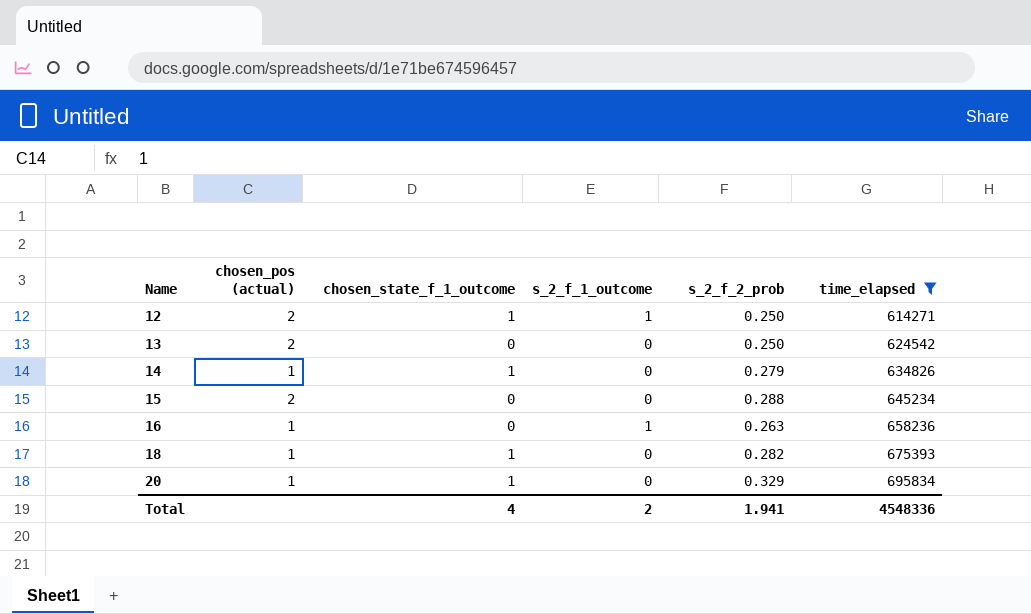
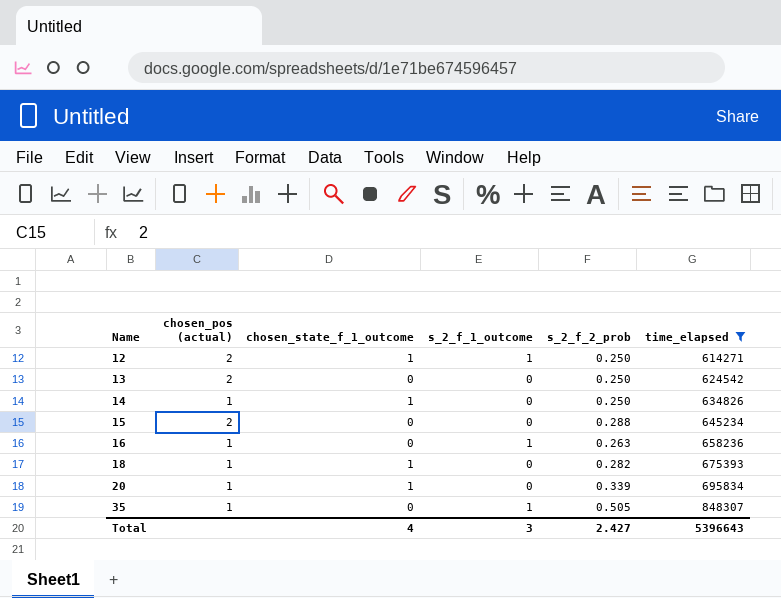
14 | s_2_f_2_prob: 0.279 -> 0.250
20 | s_2_f_2_prob: 0.329 -> 0.339
row 35: none -> 1 | 0 | 1 | 0.505 | 848307
Total | s_2_f_1_outcome: 2 -> 3
Total | s_2_f_2_prob: 1.941 -> 2.427
Total | time_elapsed: 4548336 -> 5396643

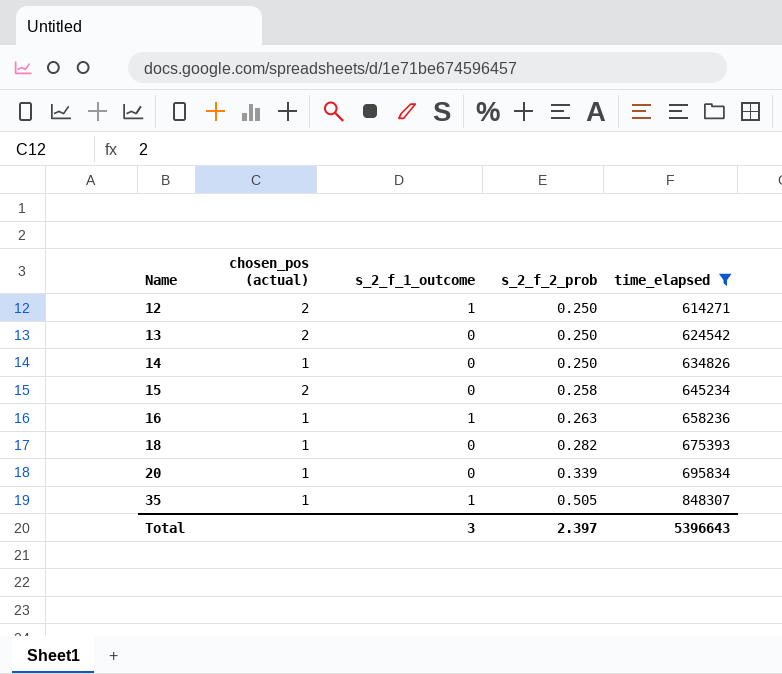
column chosen_state_f_1_outcome | position: 3 -> none
15 | s_2_f_2_prob: 0.288 -> 0.258
Total | s_2_f_2_prob: 2.427 -> 2.397

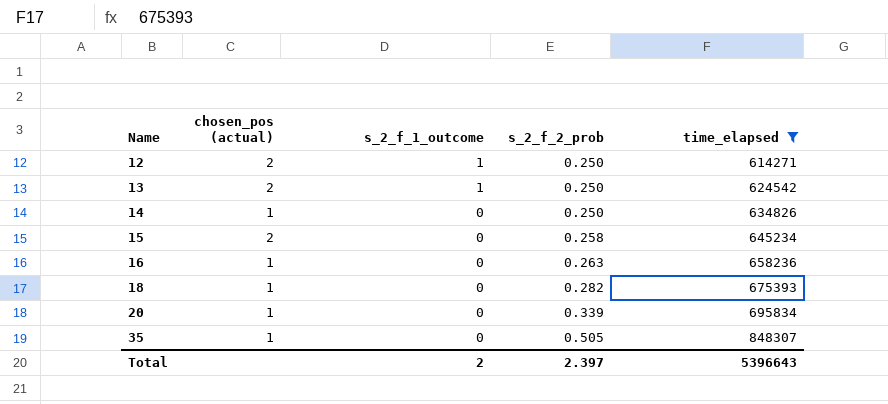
13 | s_2_f_1_outcome: 0 -> 1
16 | s_2_f_1_outcome: 1 -> 0
35 | s_2_f_1_outcome: 1 -> 0
Total | s_2_f_1_outcome: 3 -> 2

